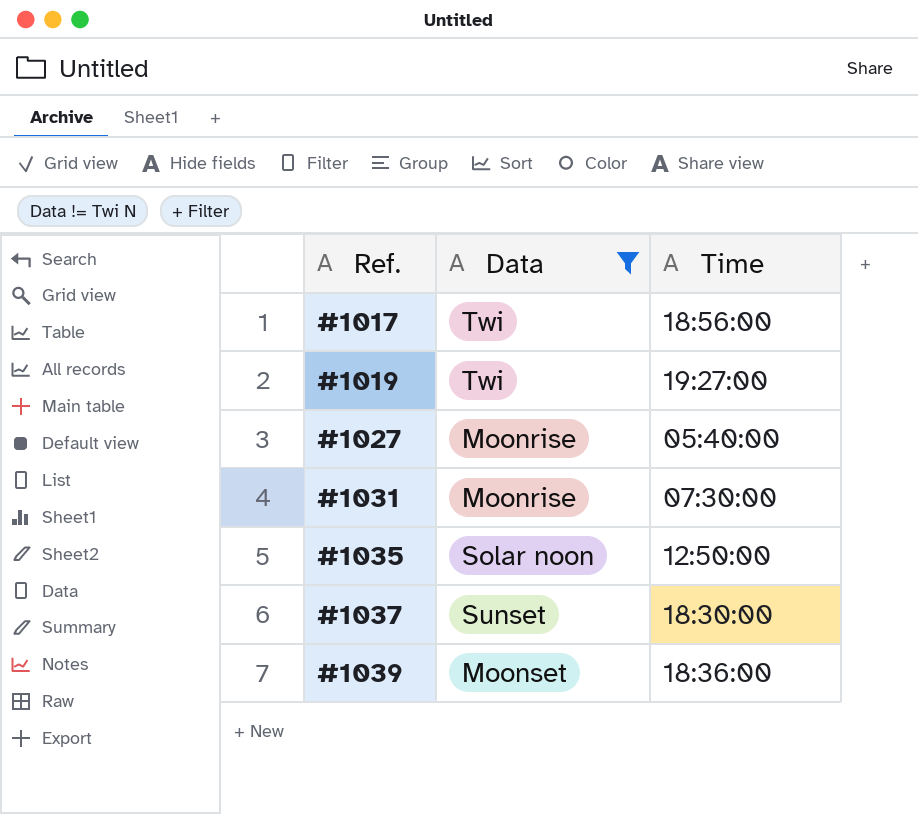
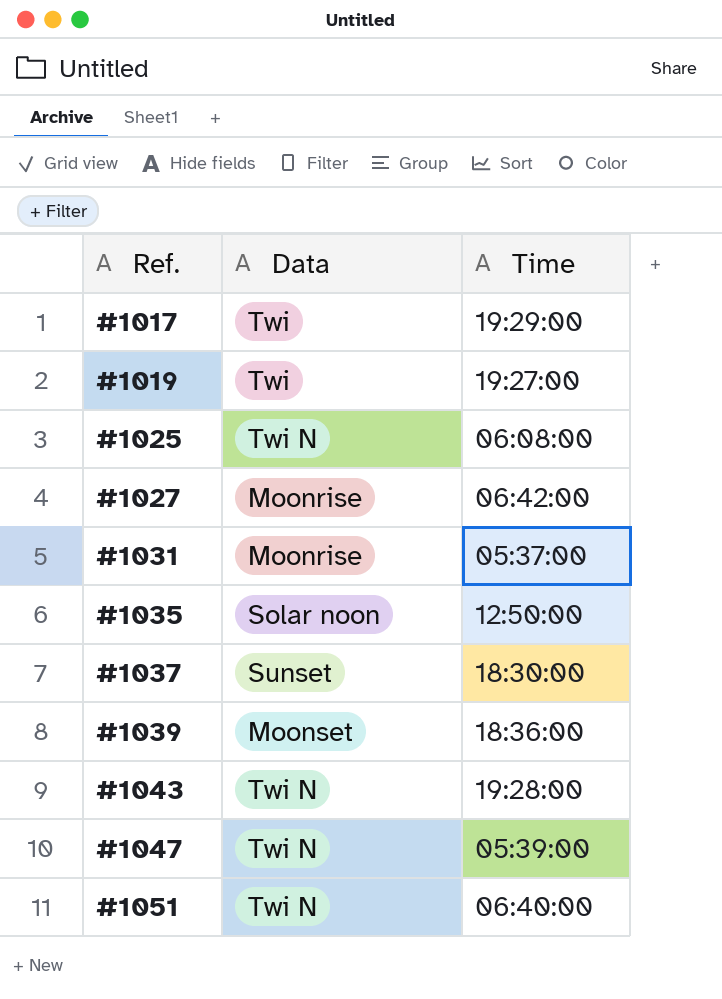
filter: Data != Twi N -> none
#1017 | Time: 18:56:00 -> 19:29:00
#1027 | Time: 05:40:00 -> 06:42:00
#1031 | Time: 07:30:00 -> 05:37:00

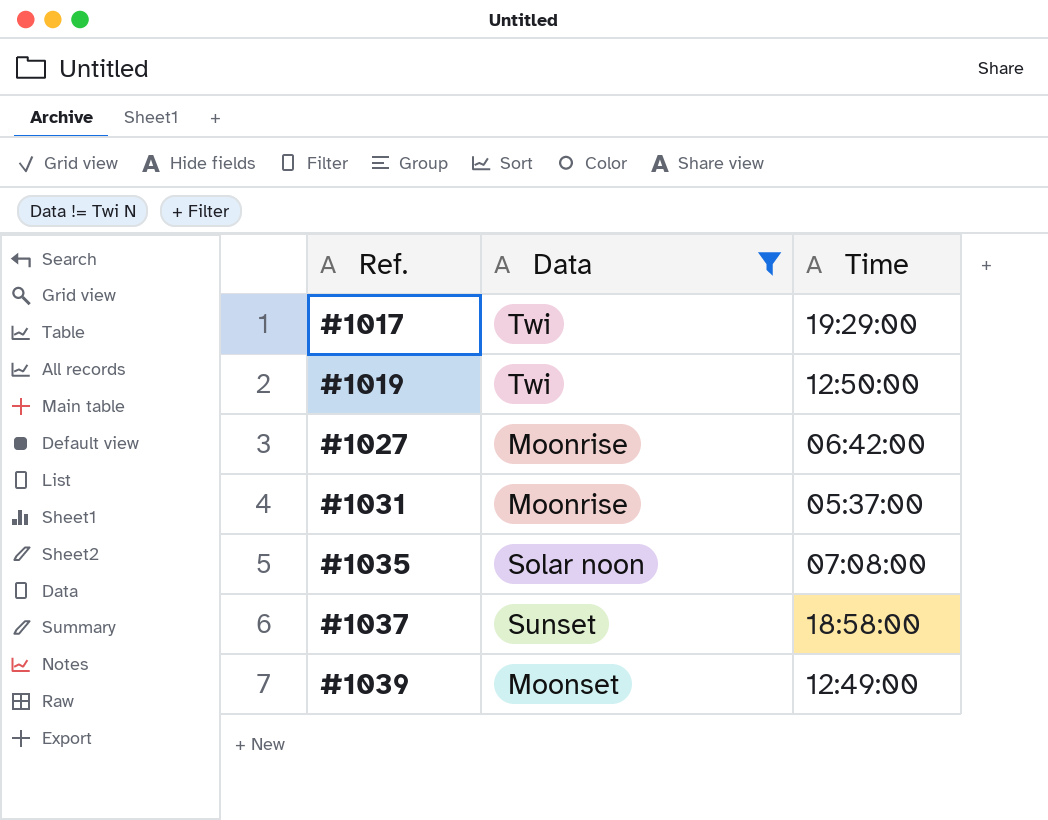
filter: none -> Data != Twi N
#1019 | Time: 19:27:00 -> 12:50:00
#1035 | Time: 12:50:00 -> 07:08:00
#1037 | Time: 18:30:00 -> 18:58:00
#1039 | Time: 18:36:00 -> 12:49:00

